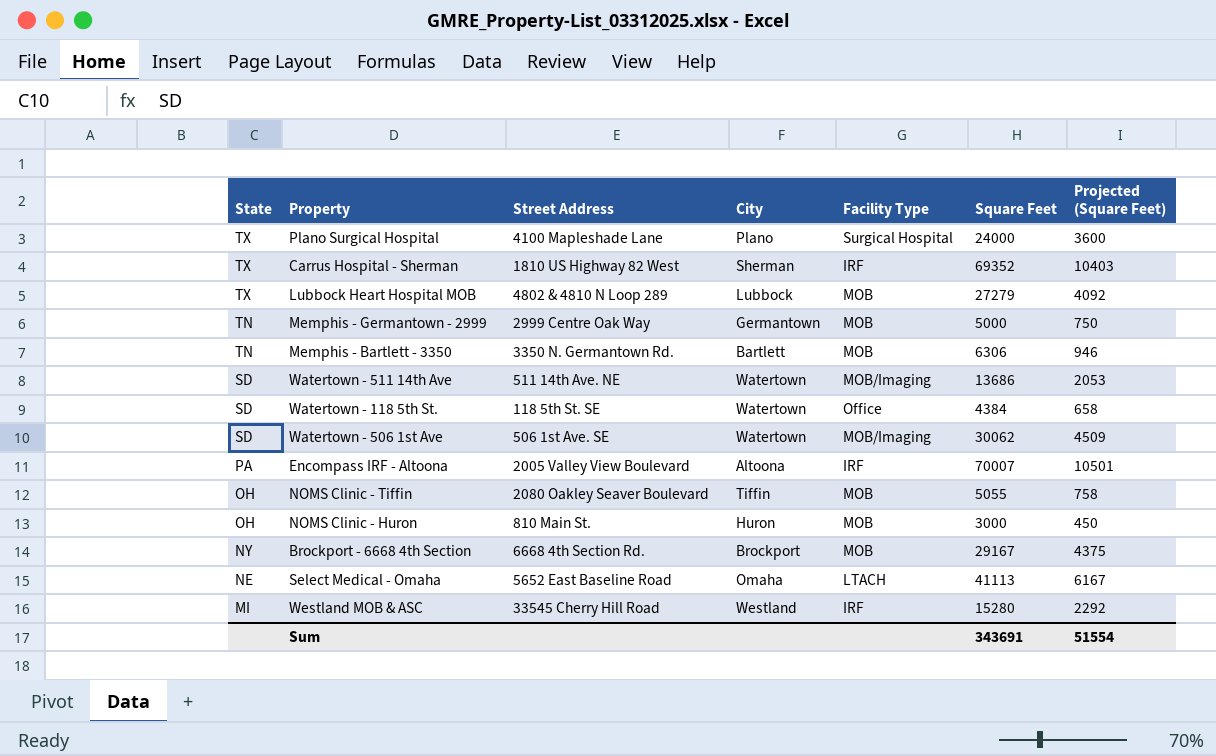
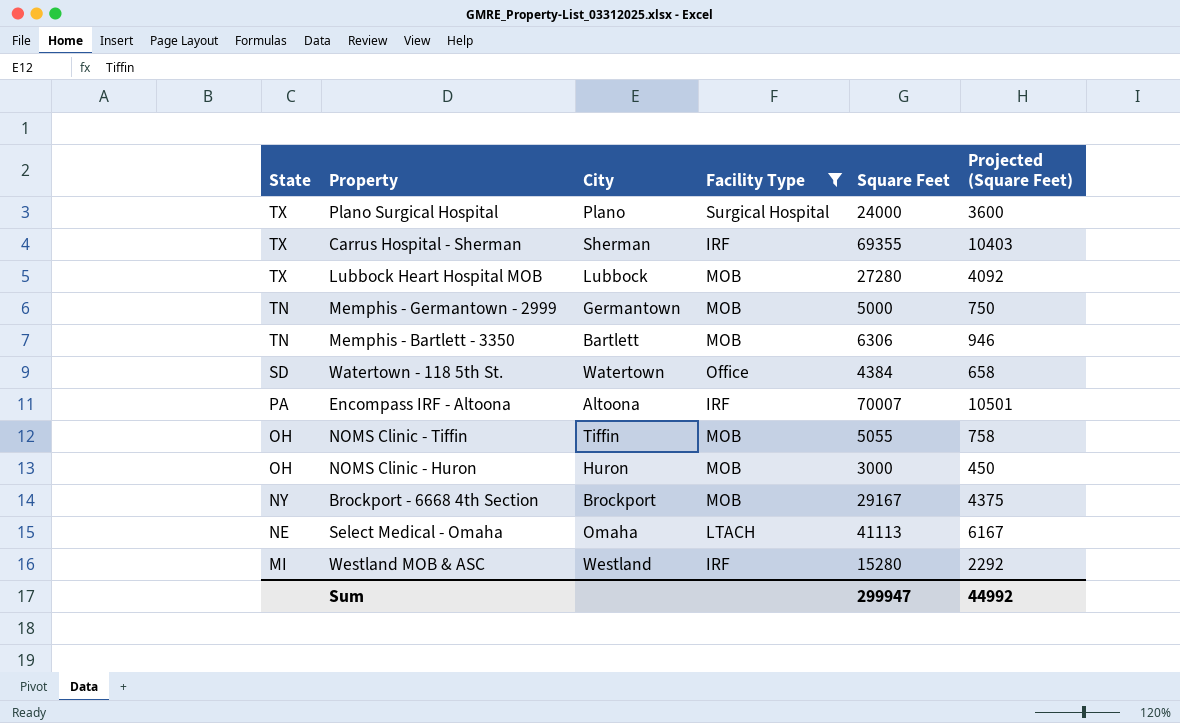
filter: none -> Facility Type != MOB/Imaging
column Street Address | position: 3 -> none
Carrus Hospital - Sherman | Square Feet: 69352 -> 69355
Lubbock Heart Hospital MOB | Square Feet: 27279 -> 27280
Sum | Square Feet: 343691 -> 299947
Sum | Projected (Square Feet): 51554 -> 44992

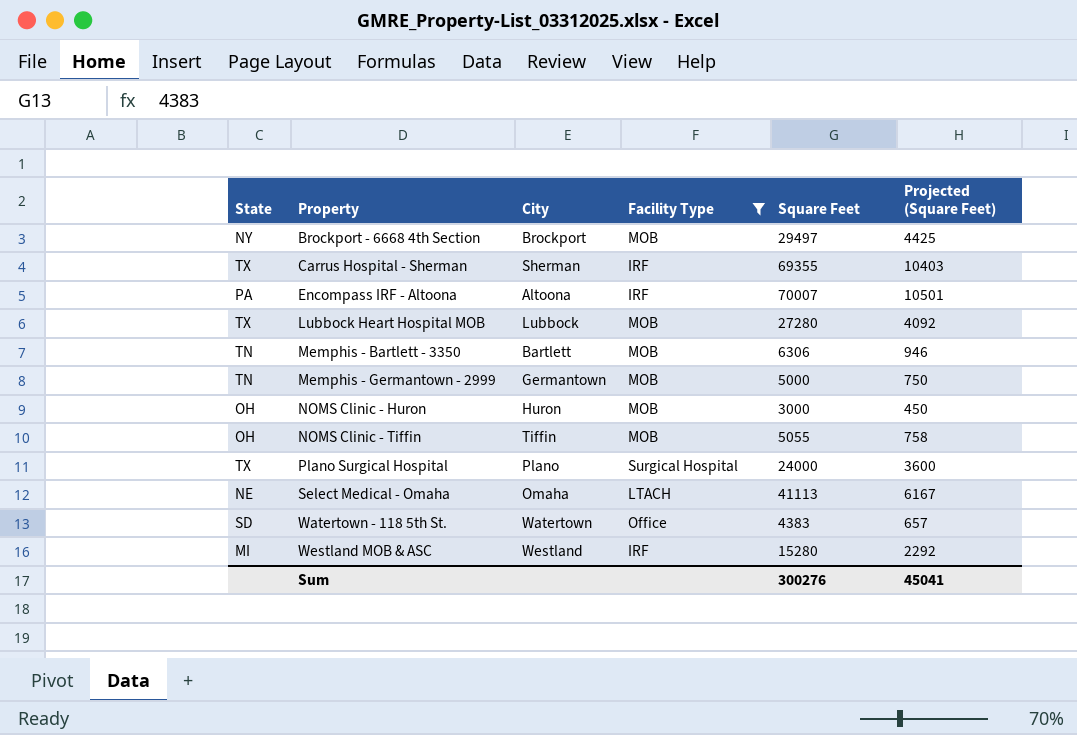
row order: State descending -> Property ascending
Brockport - 6668 4th Section | Square Feet: 29167 -> 29497
Brockport - 6668 4th Section | Projected (Square Feet): 4375 -> 4425
Watertown - 118 5th St. | Square Feet: 4384 -> 4383
Watertown - 118 5th St. | Projected (Square Feet): 658 -> 657
Sum | Square Feet: 299947 -> 300276
Sum | Projected (Square Feet): 44992 -> 45041

